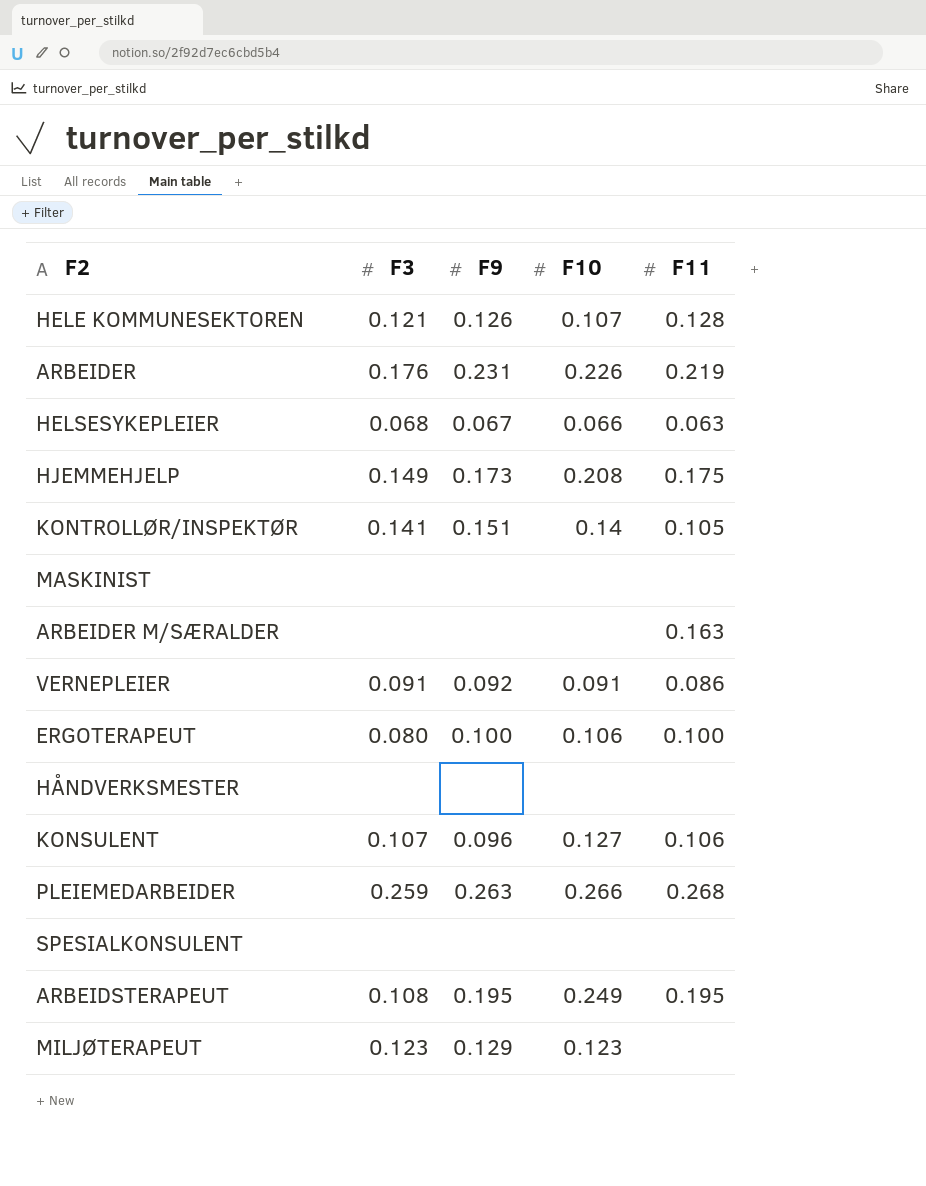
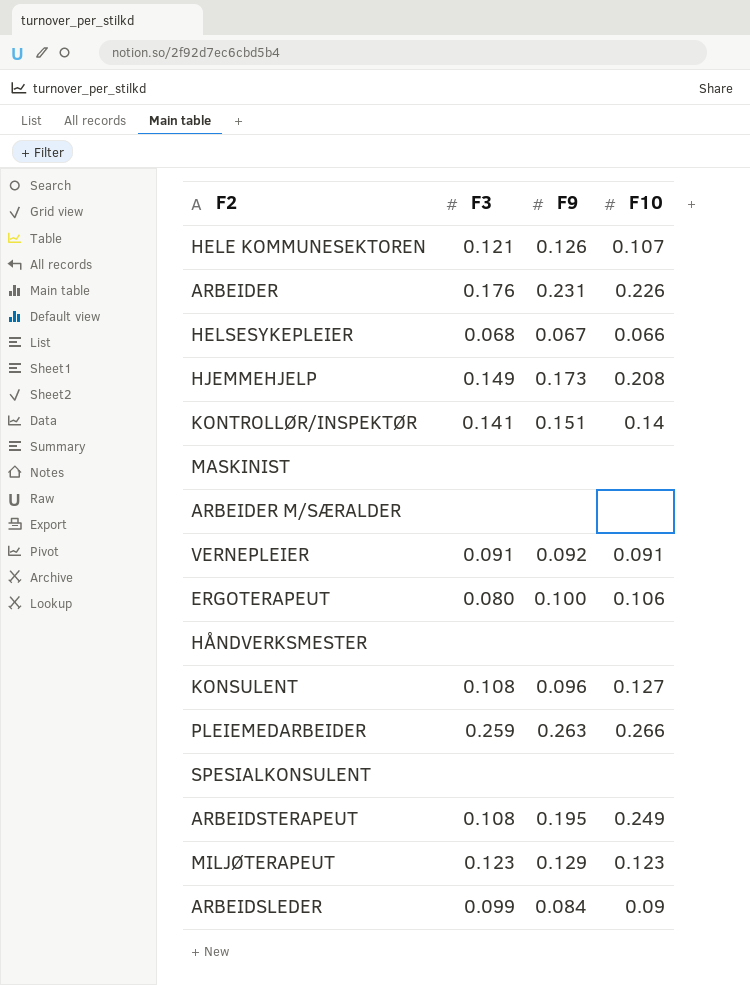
column F11 | position: 5 -> none
KONSULENT | F3: 0.107 -> 0.108
row ARBEIDSLEDER: none -> 0.099 | 0.084 | 0.09

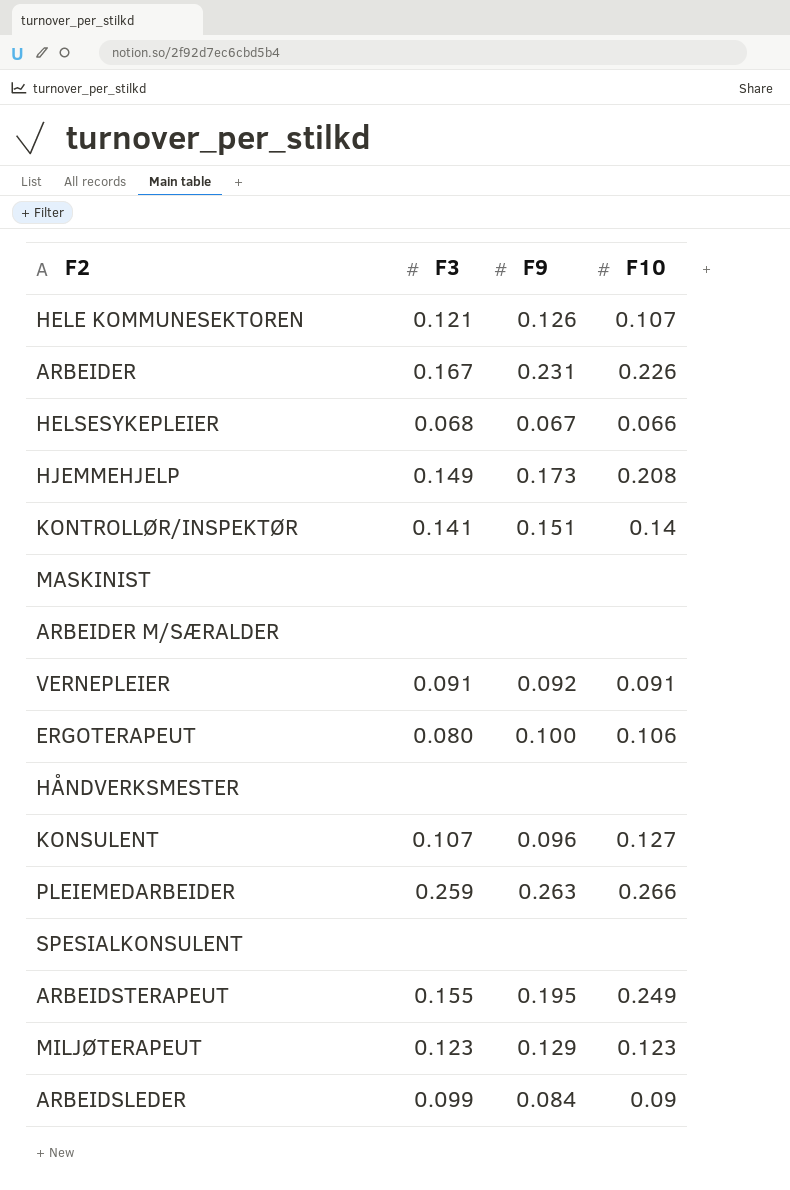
ARBEIDER | F3: 0.176 -> 0.167
KONSULENT | F3: 0.108 -> 0.107
ARBEIDSTERAPEUT | F3: 0.108 -> 0.155

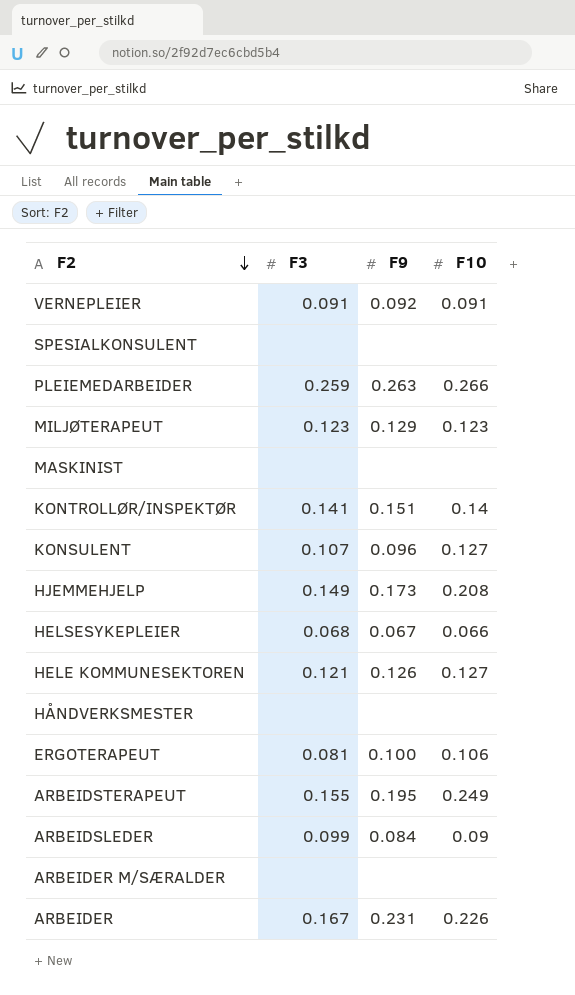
row order: none -> F2 descending
HELE KOMMUNESEKTOREN | F10: 0.107 -> 0.127
ERGOTERAPEUT | F3: 0.080 -> 0.081

